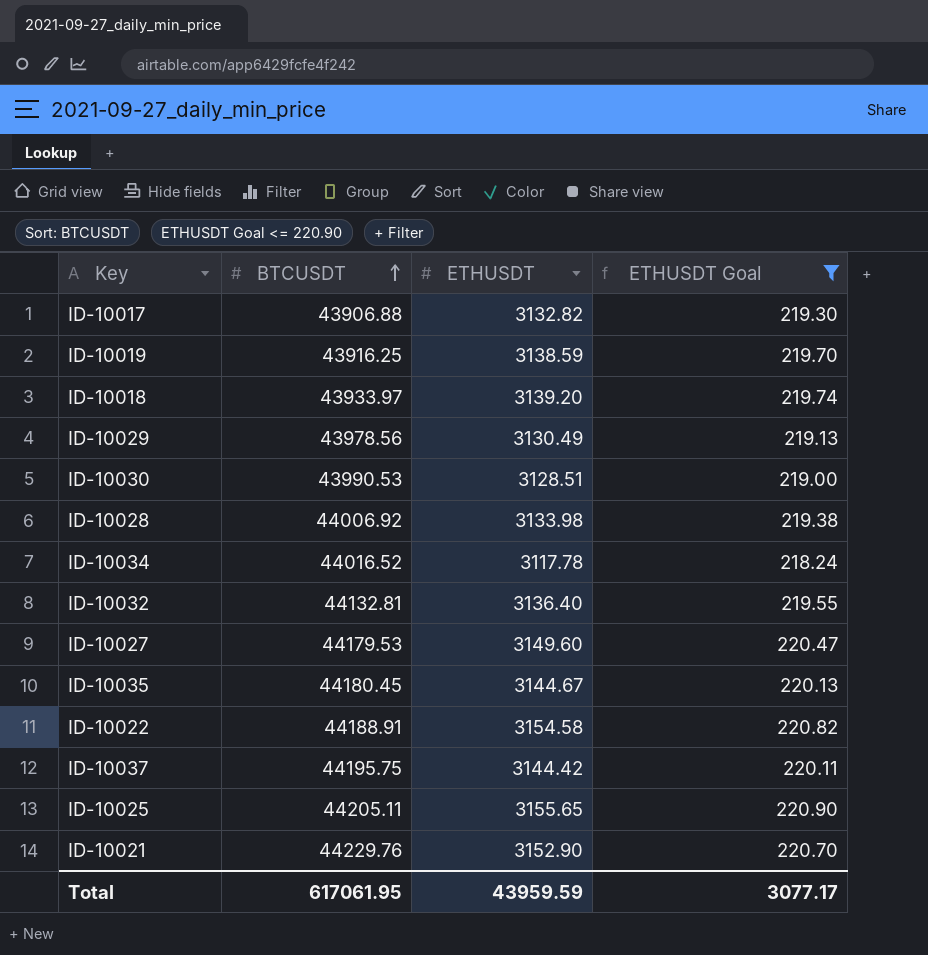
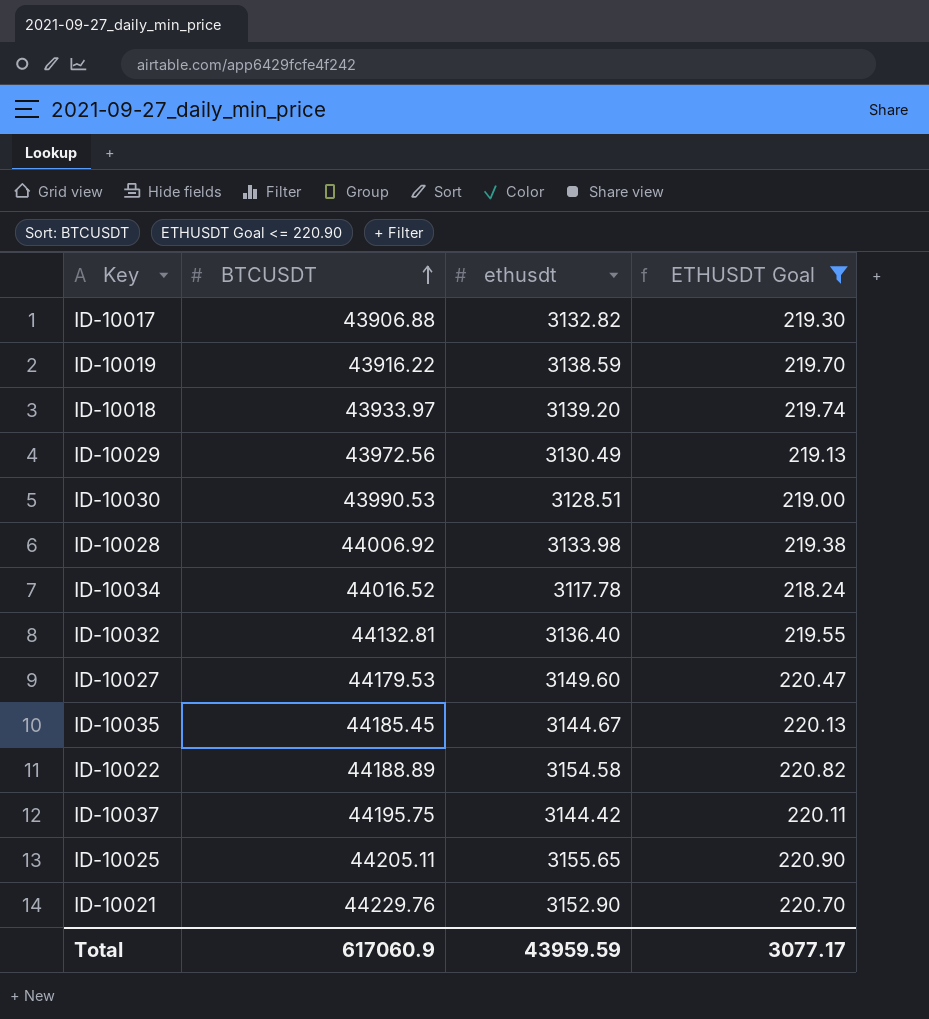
column name: ETHUSDT -> ethusdt
ID-10019 | BTCUSDT: 43916.25 -> 43916.22
ID-10029 | BTCUSDT: 43978.56 -> 43972.56
ID-10035 | BTCUSDT: 44180.45 -> 44185.45
ID-10022 | BTCUSDT: 44188.91 -> 44188.89
Total | BTCUSDT: 617061.95 -> 617060.9

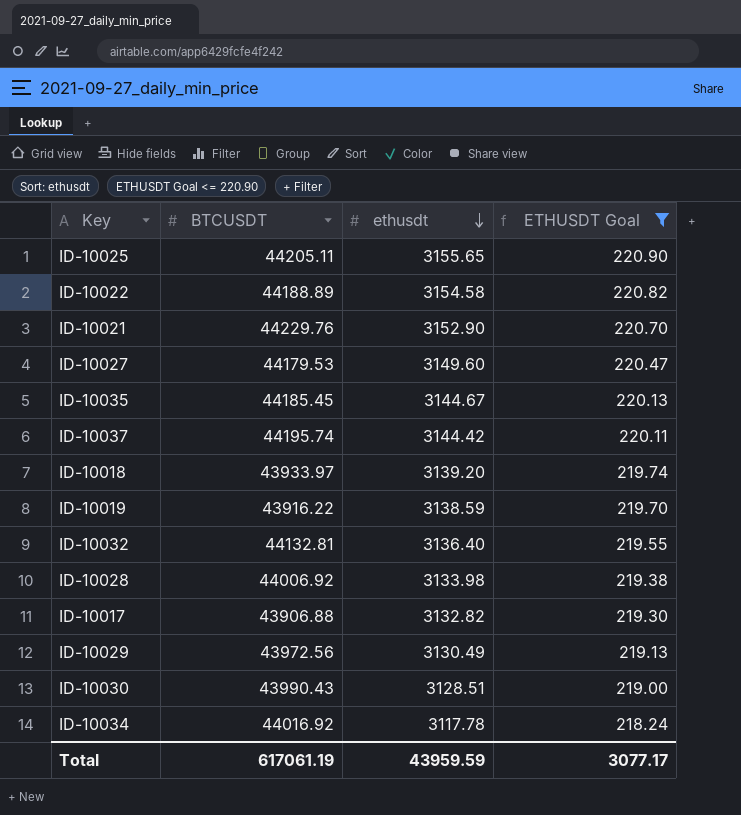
row order: BTCUSDT ascending -> ethusdt descending
ID-10037 | BTCUSDT: 44195.75 -> 44195.74
ID-10030 | BTCUSDT: 43990.53 -> 43990.43
ID-10034 | BTCUSDT: 44016.52 -> 44016.92
Total | BTCUSDT: 617060.9 -> 617061.19

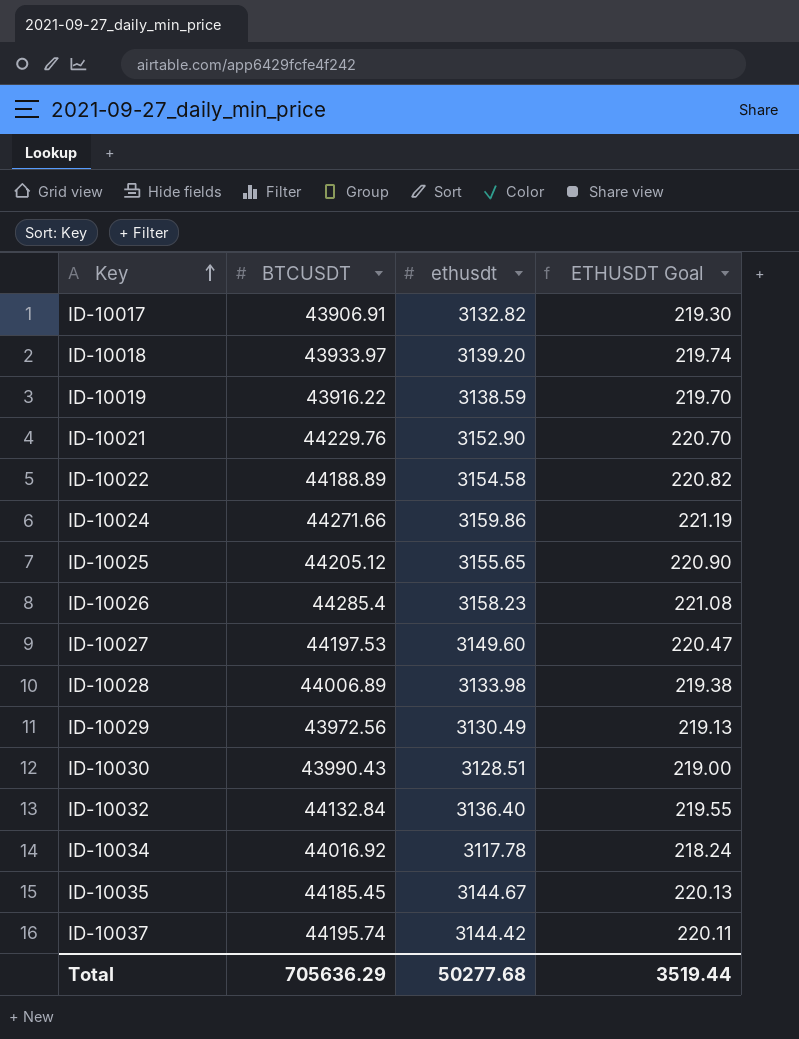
filter: ETHUSDT Goal <= 220.90 -> none
row order: ethusdt descending -> Key ascending
ID-10017 | BTCUSDT: 43906.88 -> 43906.91
ID-10025 | BTCUSDT: 44205.11 -> 44205.12
ID-10027 | BTCUSDT: 44179.53 -> 44197.53
ID-10028 | BTCUSDT: 44006.92 -> 44006.89
ID-10032 | BTCUSDT: 44132.81 -> 44132.84
Total | BTCUSDT: 617061.19 -> 705636.29
Total | ethusdt: 43959.59 -> 50277.68
Total | ETHUSDT Goal: 3077.17 -> 3519.44

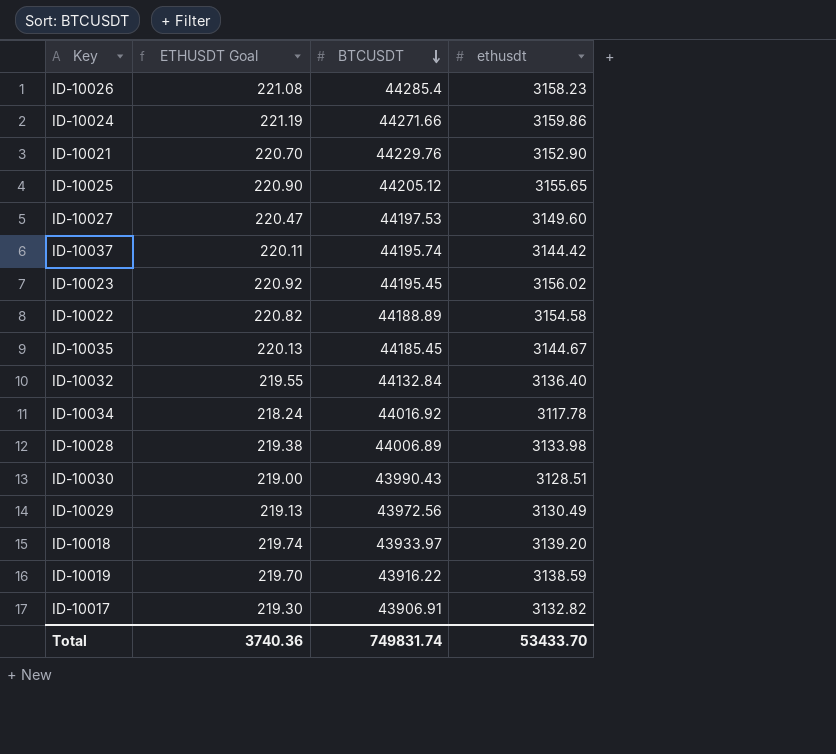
row order: Key ascending -> BTCUSDT descending
column ETHUSDT Goal | position: 4 -> 2
row ID-10023: none -> 220.92 | 44195.45 | 3156.02
Total | ETHUSDT Goal: 3519.44 -> 3740.36
Total | BTCUSDT: 705636.29 -> 749831.74
Total | ethusdt: 50277.68 -> 53433.70

